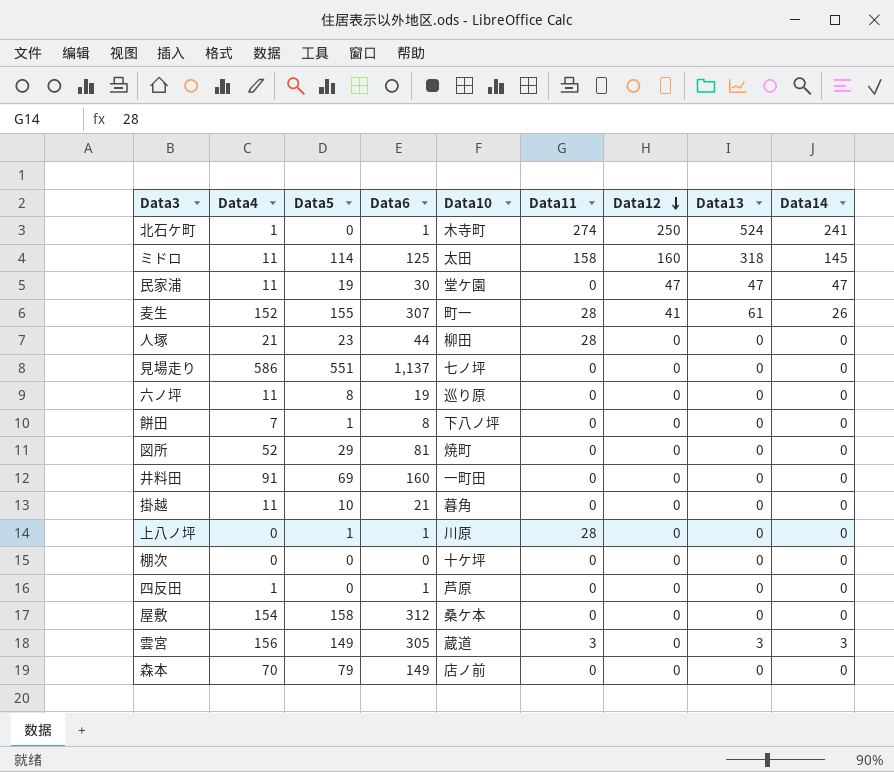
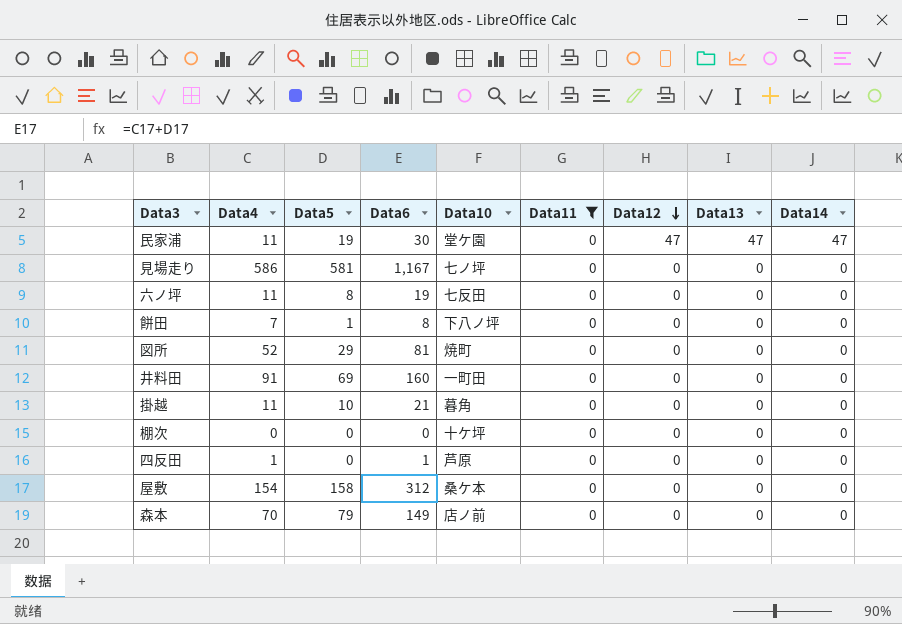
filter: none -> Data11 = 0
見場走り | Data5: 551 -> 581
見場走り | Data6: 1,137 -> 1,167
六ノ坪 | Data10: 巡り原 -> 七反田

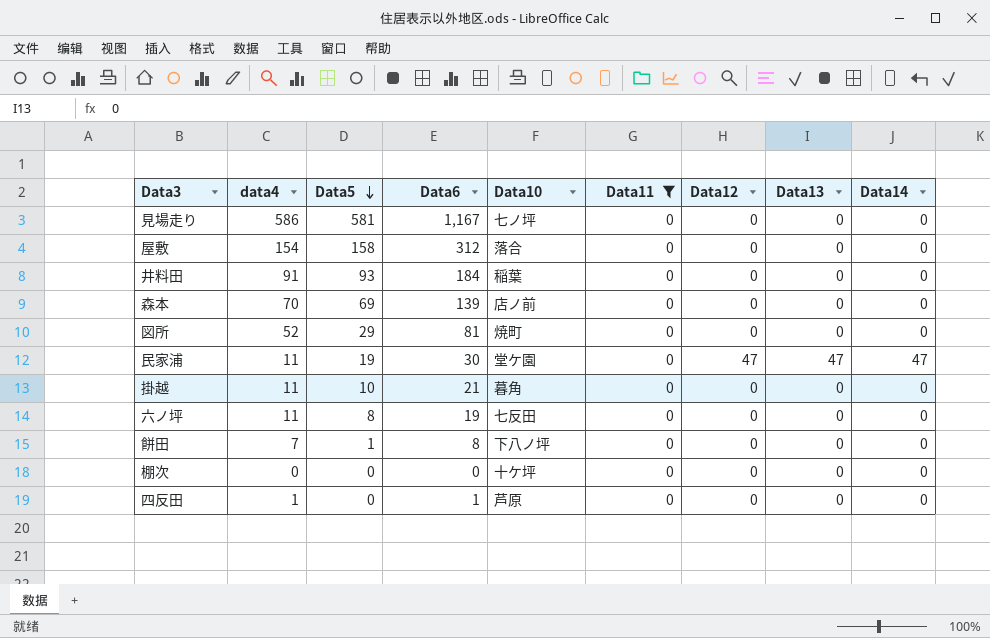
row order: Data12 descending -> Data5 descending
column name: Data4 -> data4
屋敷 | Data10: 桑ケ本 -> 落合
井料田 | Data5: 69 -> 93
井料田 | Data6: 160 -> 184
井料田 | Data10: 一町田 -> 稲葉
森本 | Data5: 79 -> 69
森本 | Data6: 149 -> 139

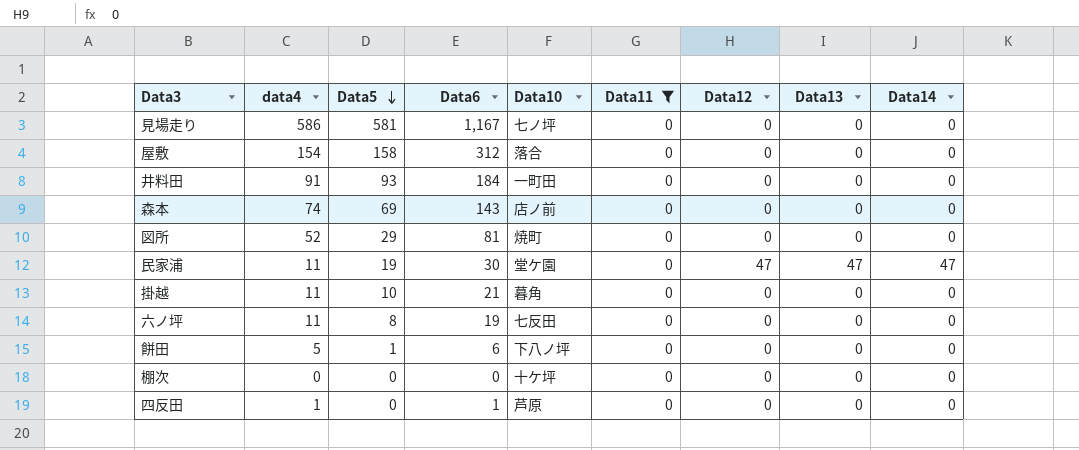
井料田 | Data10: 稲葉 -> 一町田
森本 | data4: 70 -> 74
森本 | Data6: 139 -> 143
餅田 | data4: 7 -> 5
餅田 | Data6: 8 -> 6

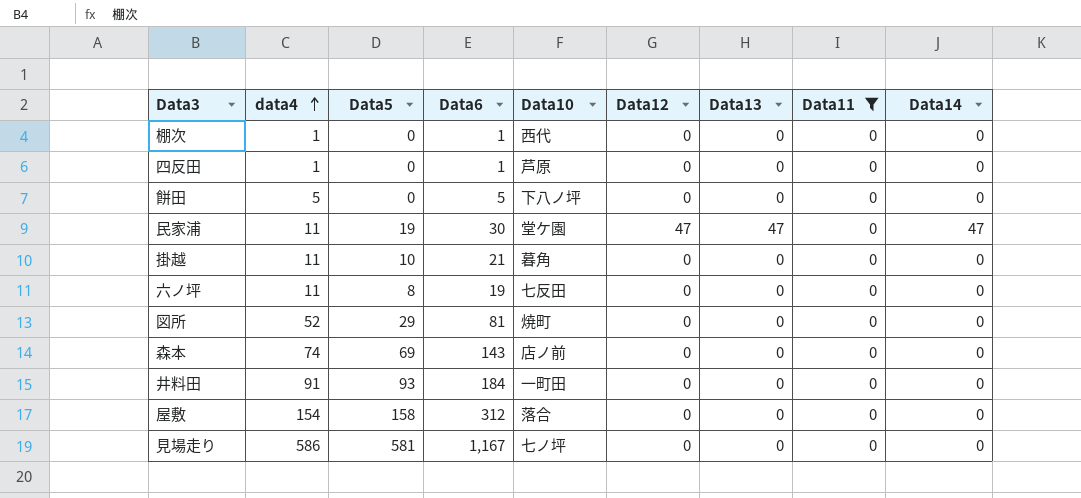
row order: Data5 descending -> data4 ascending
column Data11 | position: 6 -> 8
棚次 | data4: 0 -> 1
棚次 | Data6: 0 -> 1
棚次 | Data10: 十ケ坪 -> 西代
餅田 | Data5: 1 -> 0
餅田 | Data6: 6 -> 5

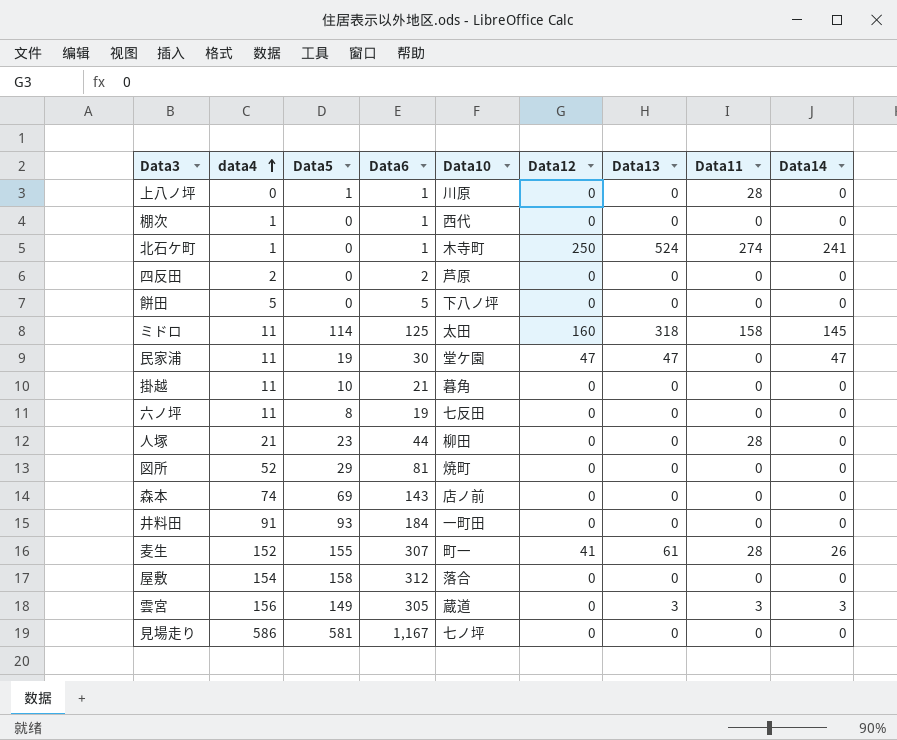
filter: Data11 = 0 -> none
四反田 | data4: 1 -> 2
四反田 | Data6: 1 -> 2

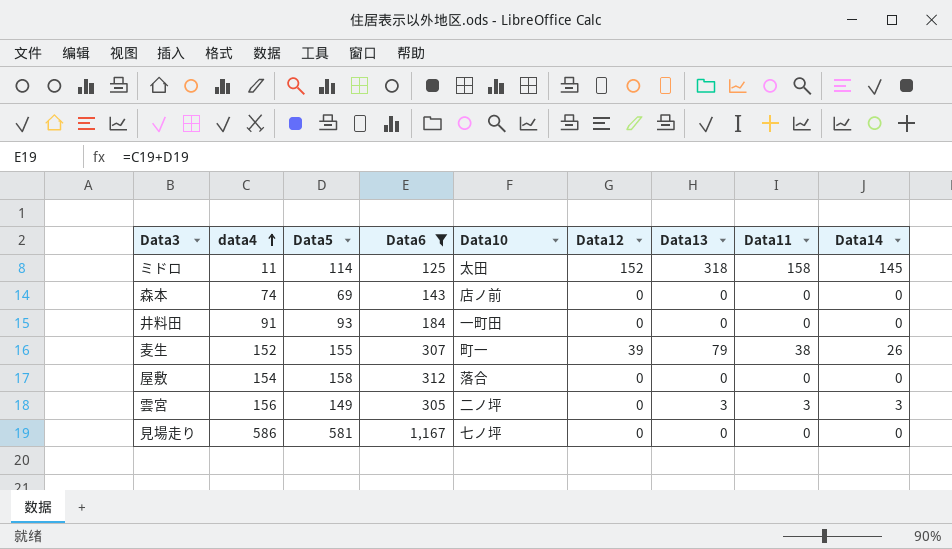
filter: none -> Data6 >= 125
ミドロ | Data12: 160 -> 152
麦生 | Data12: 41 -> 39
麦生 | Data13: 61 -> 79
麦生 | Data11: 28 -> 38
雲宮 | Data10: 蔵道 -> 二ノ坪

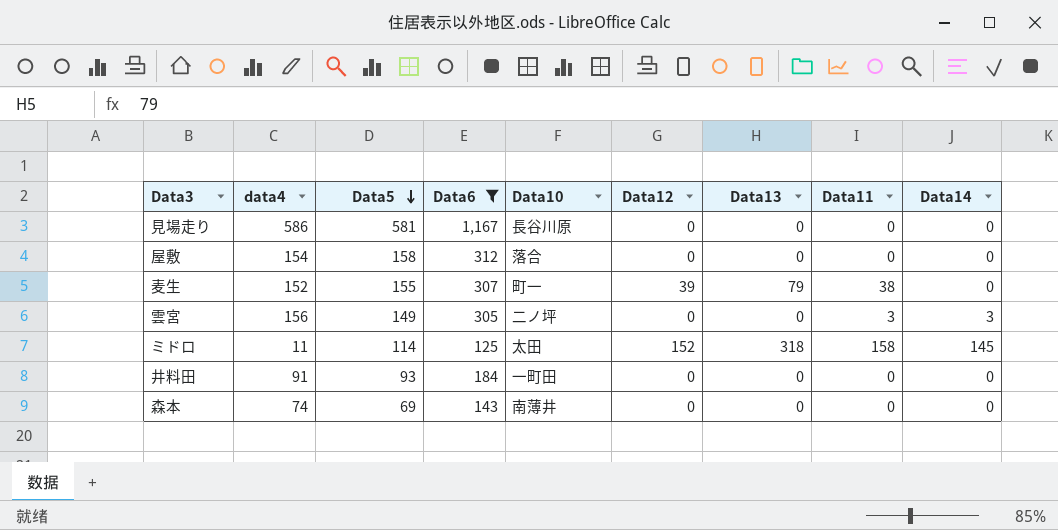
row order: data4 ascending -> Data5 descending
見場走り | Data10: 七ノ坪 -> 長谷川原
麦生 | Data14: 26 -> 0
雲宮 | Data13: 3 -> 0
森本 | Data10: 店ノ前 -> 南薄井

